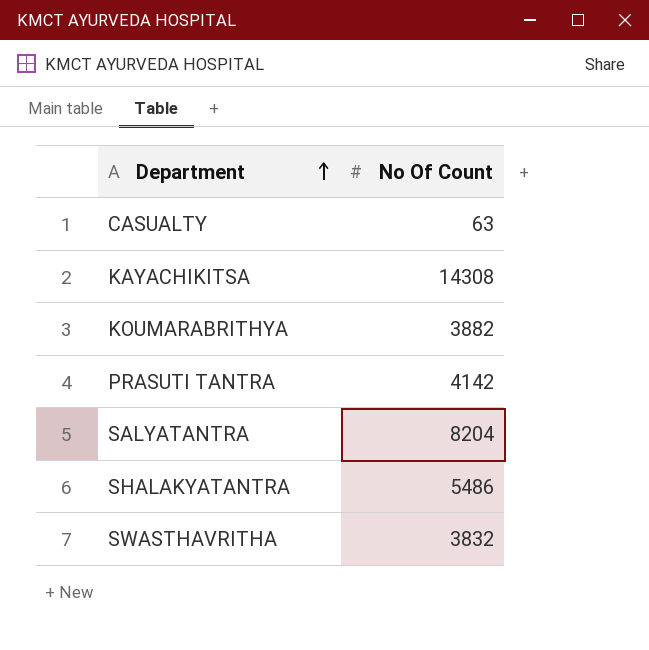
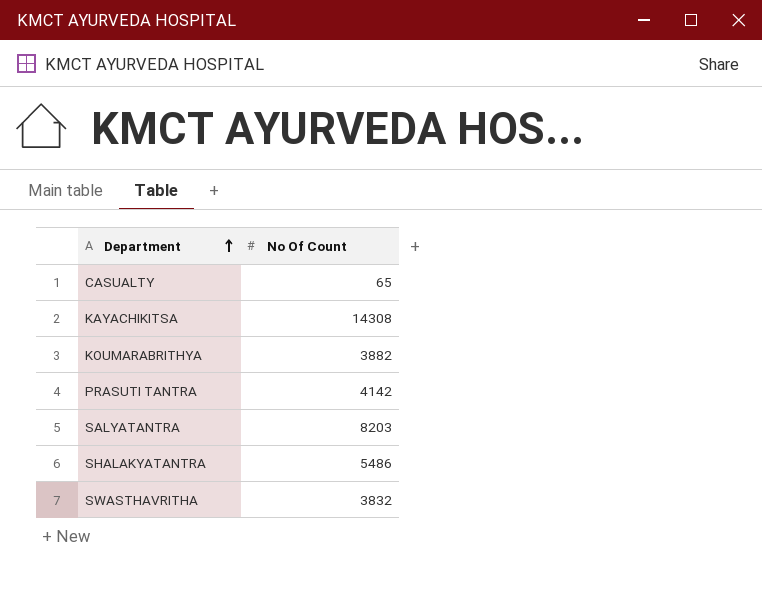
CASUALTY | No Of Count: 63 -> 65
SALYATANTRA | No Of Count: 8204 -> 8203

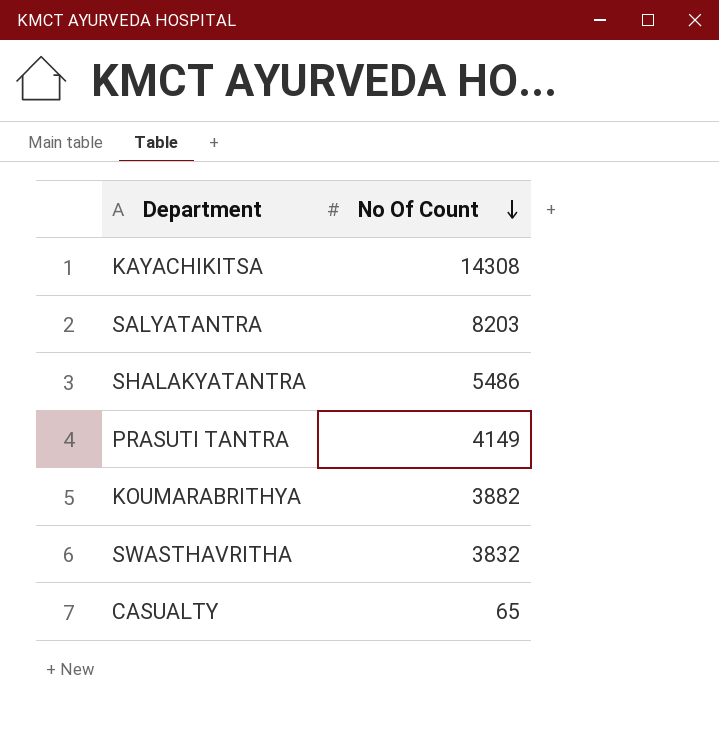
row order: Department ascending -> No Of Count descending
PRASUTI TANTRA | No Of Count: 4142 -> 4149

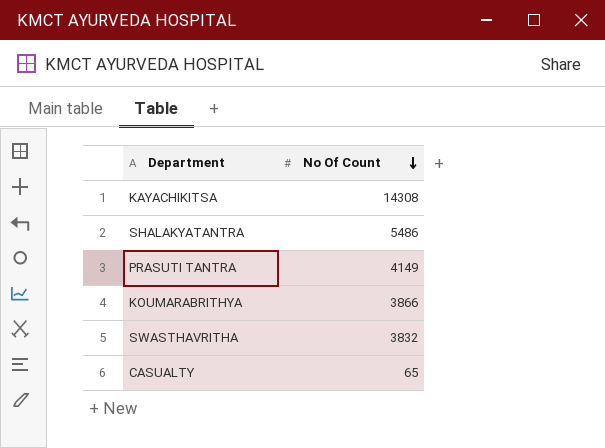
row SALYATANTRA: 8203 -> none
KOUMARABRITHYA | No Of Count: 3882 -> 3866

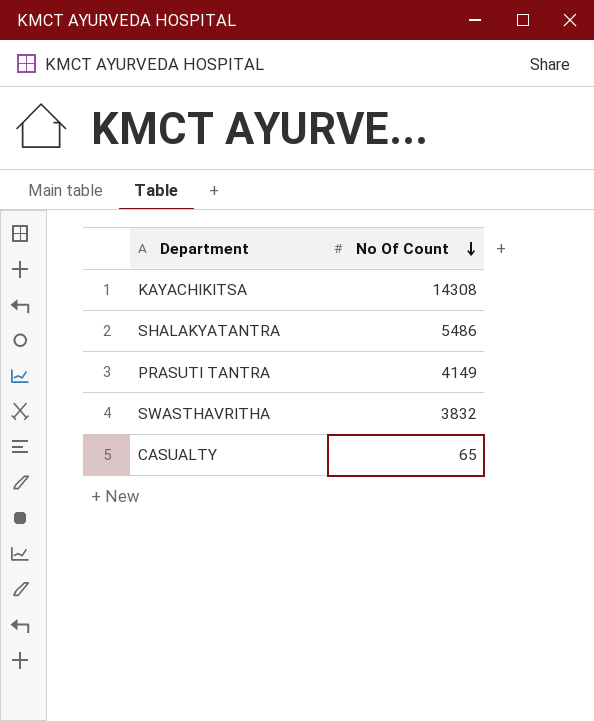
row KOUMARABRITHYA: 3866 -> none

